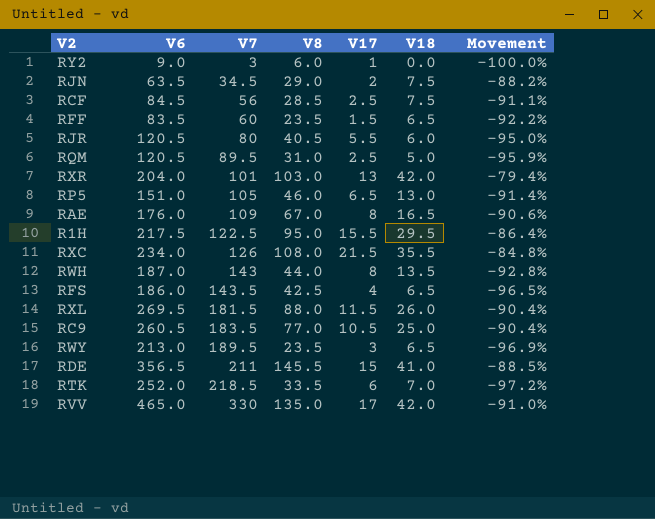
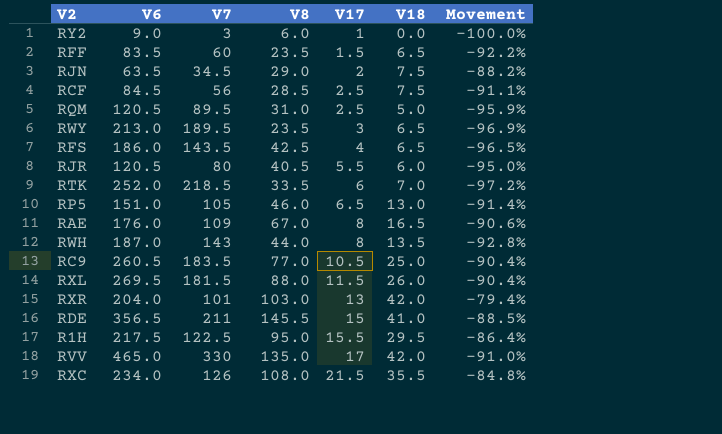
row order: V7 ascending -> V17 ascending

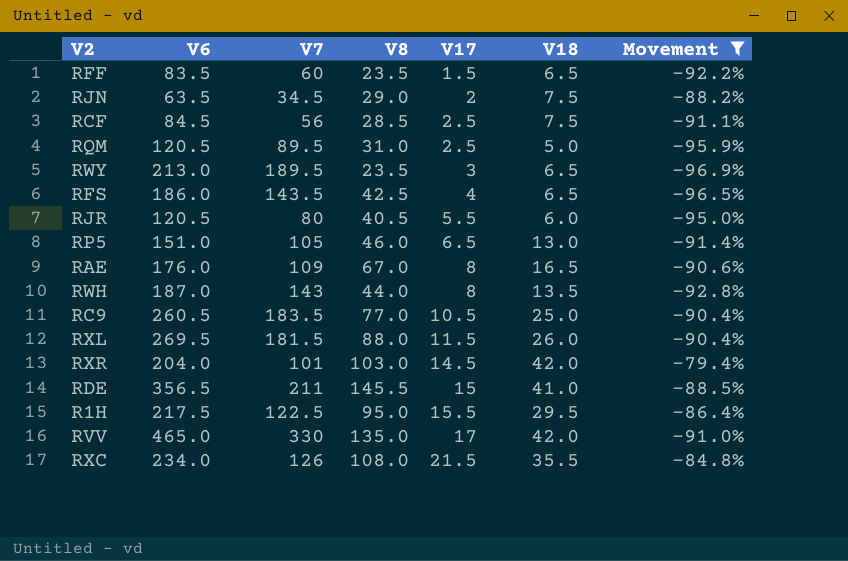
filter: none -> Movement >= -96.9%
RXR | V17: 13 -> 14.5

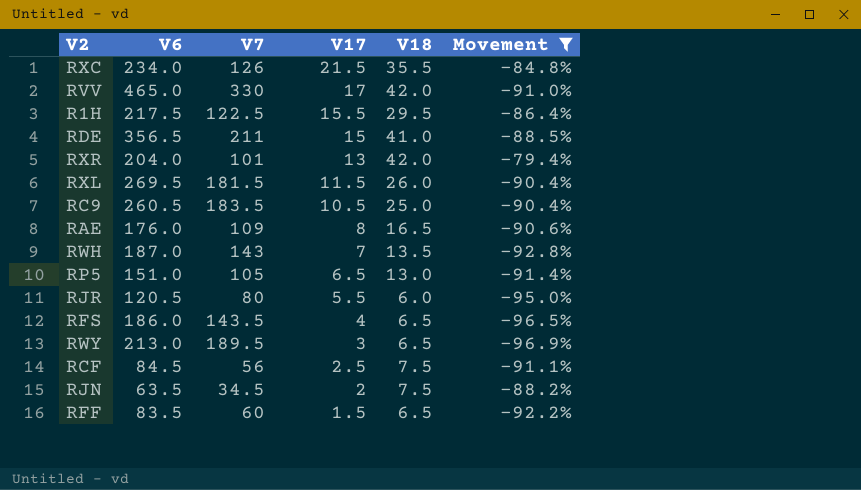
row order: V17 ascending -> V17 descending
column V8 | formula: [V6] - [V7] -> none
row RQM: 120.5 | 89.5 | 31.0 | 2.5 | 5.0 | -95.9% -> none
RXR | V17: 14.5 -> 13
RWH | V17: 8 -> 7

